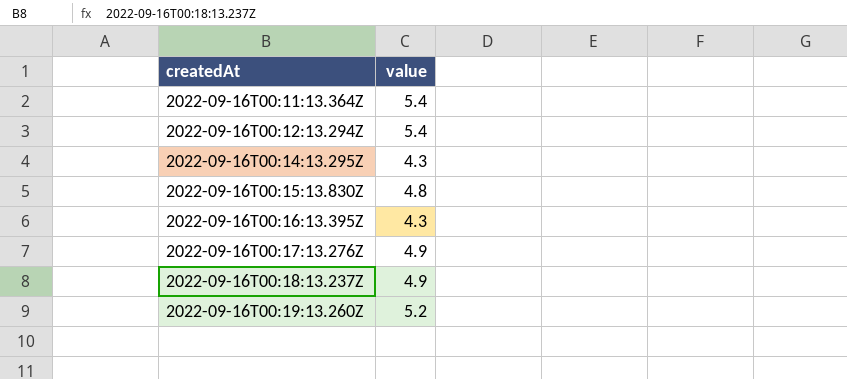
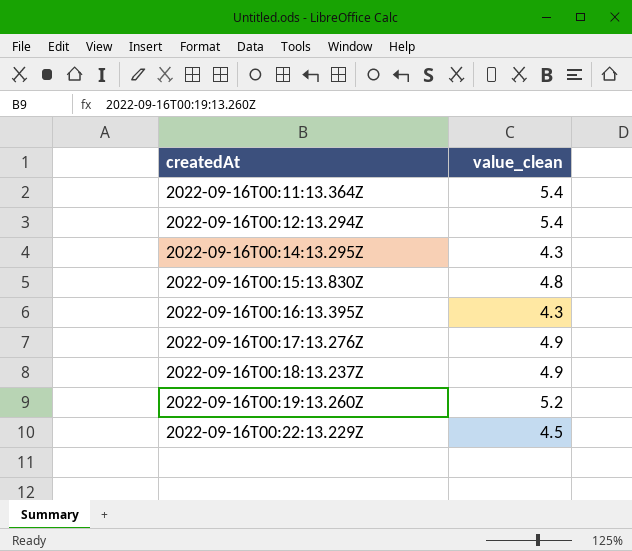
column name: value -> value_clean
row 2022-09-16T00:22:13.229Z: none -> 4.5

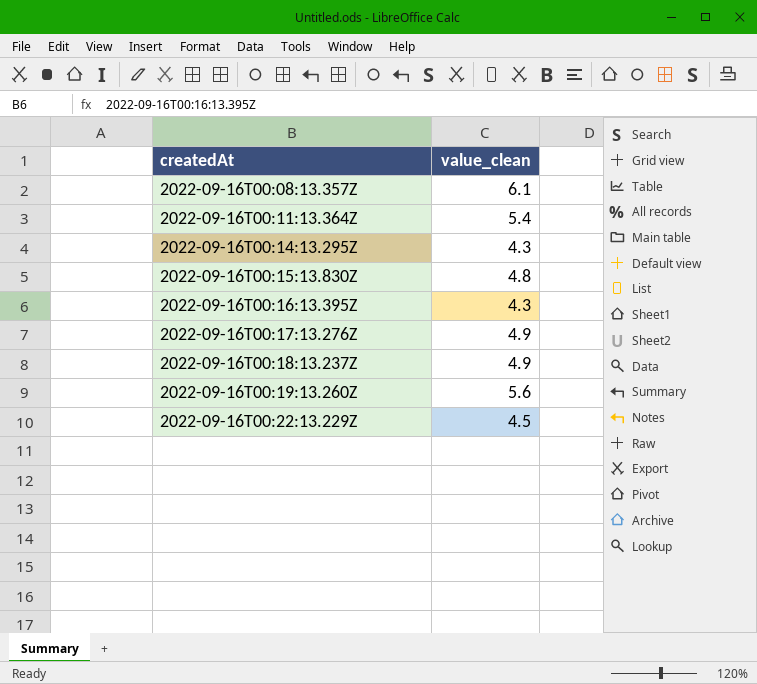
row 2022-09-16T00:12:13.294Z: 5.4 -> none
row 2022-09-16T00:08:13.357Z: none -> 6.1
2022-09-16T00:19:13.260Z | value_clean: 5.2 -> 5.6

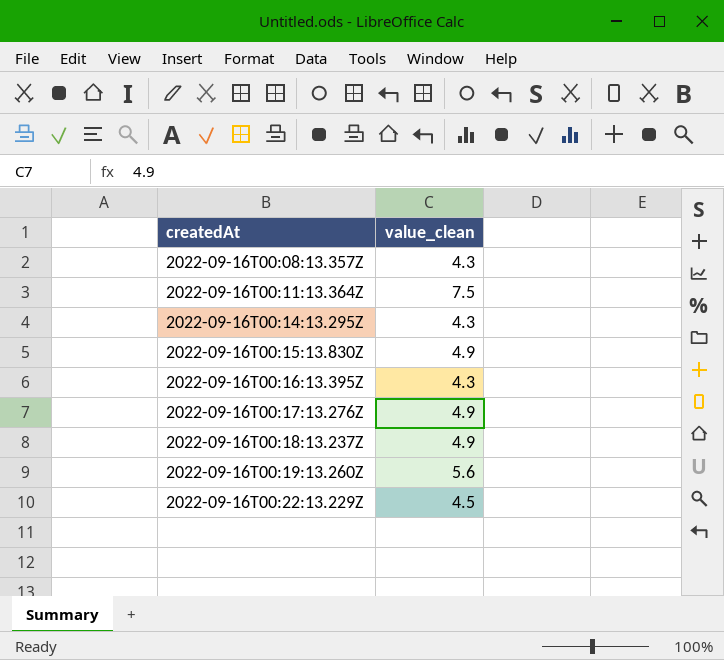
2022-09-16T00:08:13.357Z | value_clean: 6.1 -> 4.3
2022-09-16T00:11:13.364Z | value_clean: 5.4 -> 7.5
2022-09-16T00:15:13.830Z | value_clean: 4.8 -> 4.9

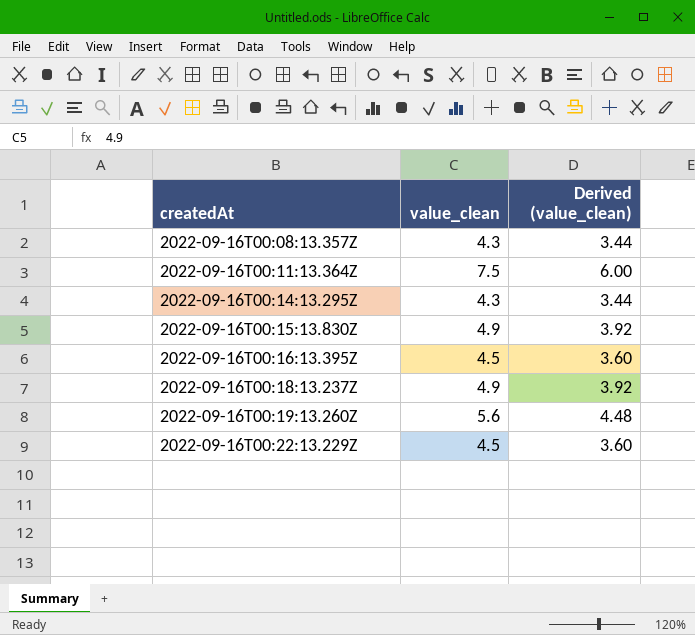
column Derived (value_clean) | formula: none -> [value_clean] * 0.8
row 2022-09-16T00:17:13.276Z: 4.9 -> none
2022-09-16T00:16:13.395Z | value_clean: 4.3 -> 4.5

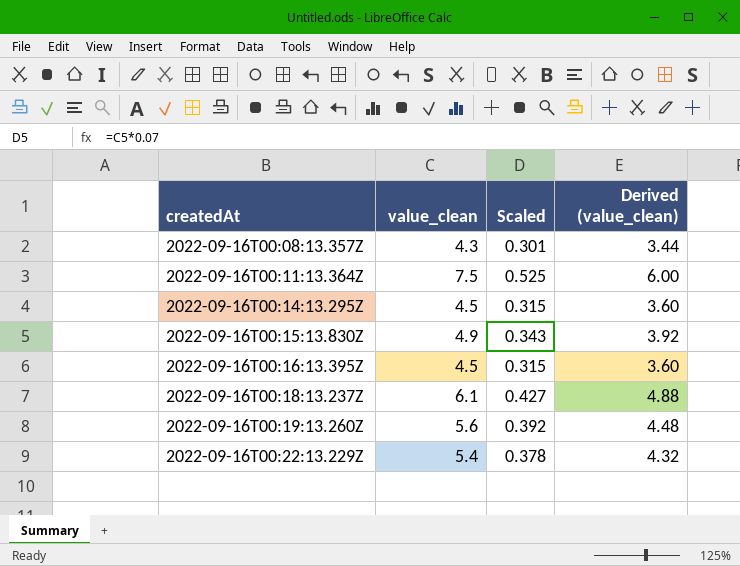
column Scaled | formula: none -> [value_clean] * 0.07
2022-09-16T00:14:13.295Z | value_clean: 4.3 -> 4.5
2022-09-16T00:14:13.295Z | Derived (value_clean): 3.44 -> 3.60
2022-09-16T00:18:13.237Z | value_clean: 4.9 -> 6.1
2022-09-16T00:18:13.237Z | Derived (value_clean): 3.92 -> 4.88
2022-09-16T00:22:13.229Z | value_clean: 4.5 -> 5.4
2022-09-16T00:22:13.229Z | Derived (value_clean): 3.60 -> 4.32

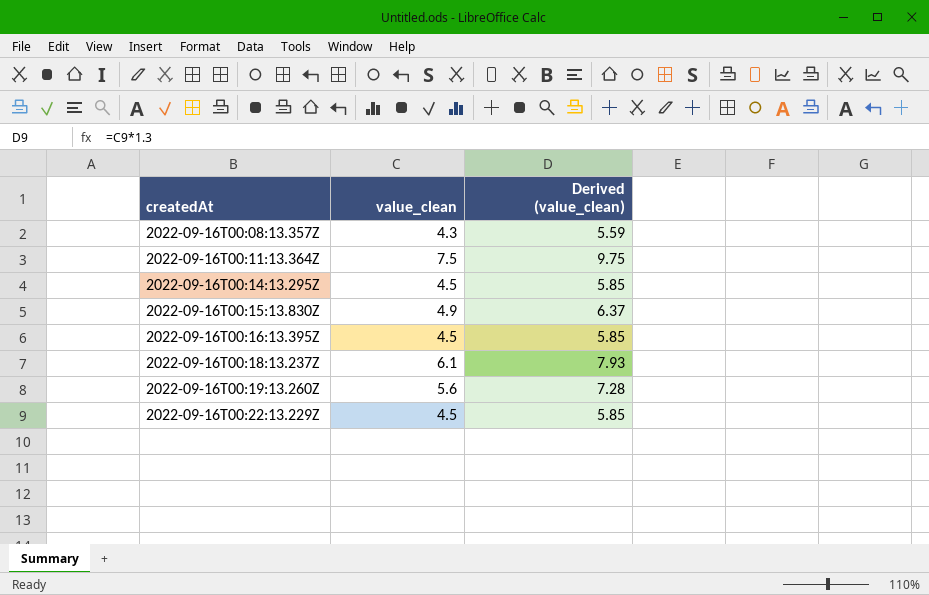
column Scaled | formula: [value_clean] * 0.07 -> none
column Derived (value_clean) | formula: [value_clean] * 0.8 -> [value_clean] * 1.3
2022-09-16T00:22:13.229Z | value_clean: 5.4 -> 4.5

